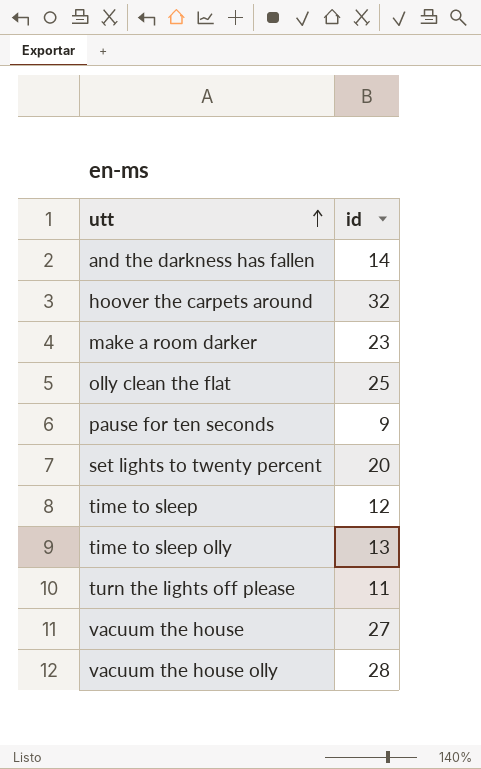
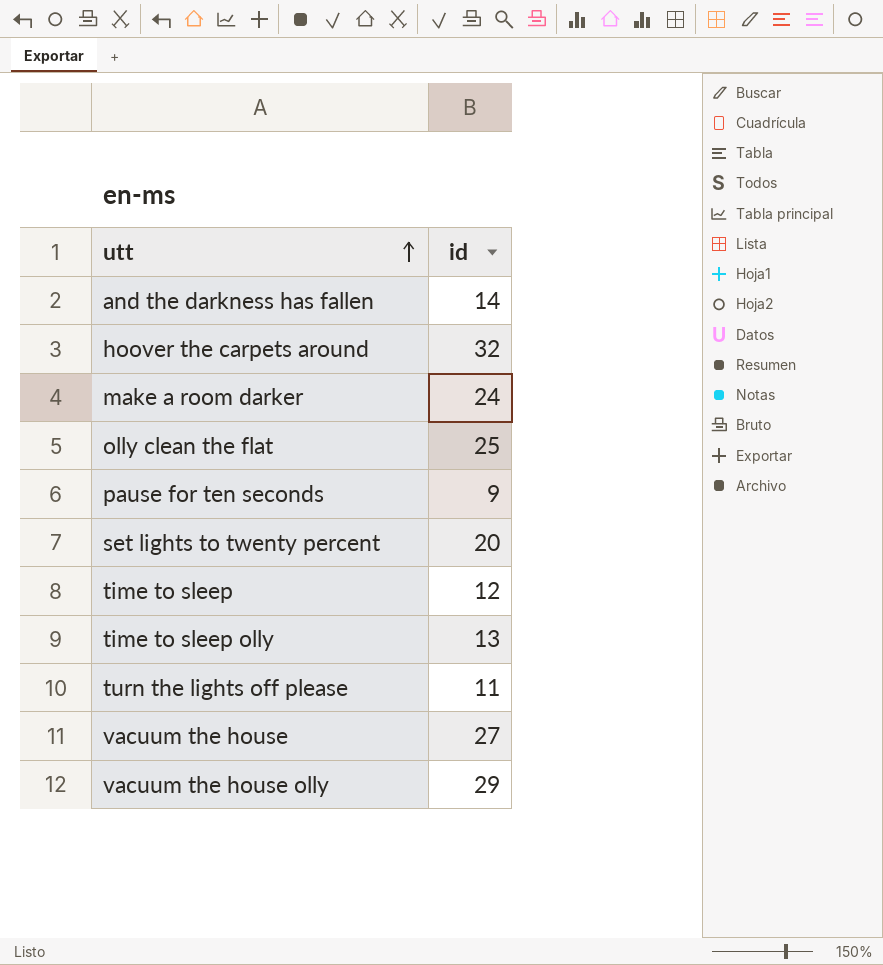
make a room darker | id: 23 -> 24
vacuum the house olly | id: 28 -> 29

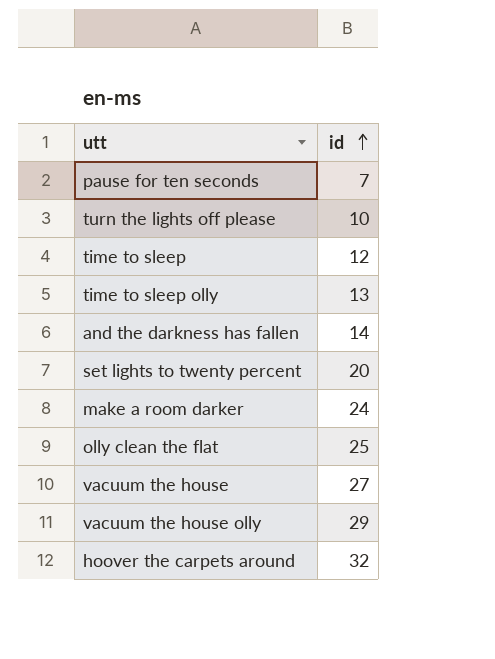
row order: utt ascending -> id ascending
pause for ten seconds | id: 9 -> 7
turn the lights off please | id: 11 -> 10

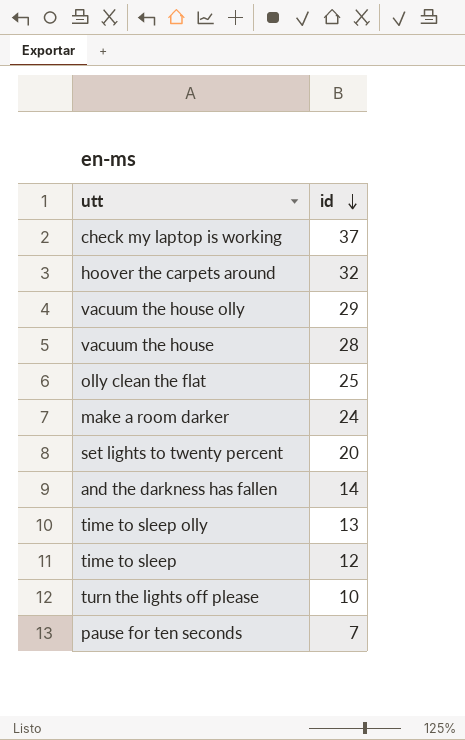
row order: id ascending -> id descending
row check my laptop is working: none -> 37
vacuum the house | id: 27 -> 28

